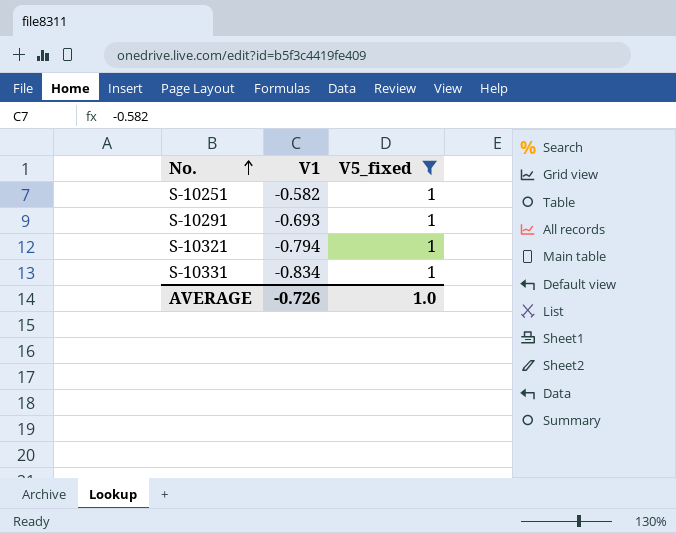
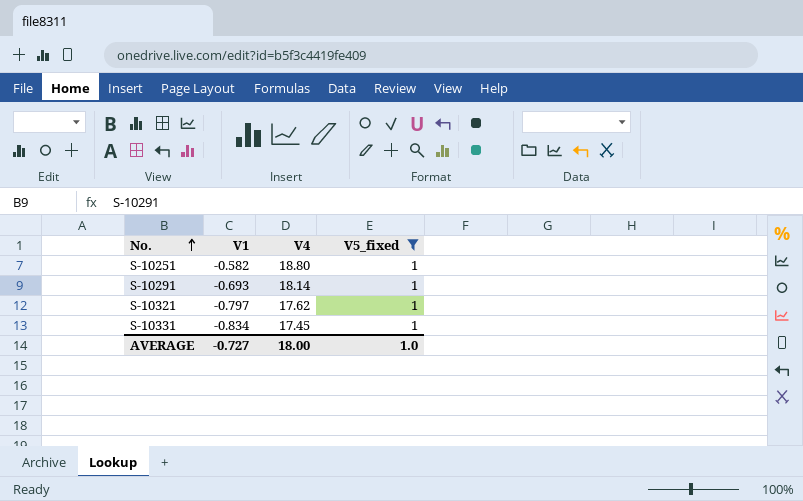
column V4 | position: none -> 3
S-10321 | V1: -0.794 -> -0.797
AVERAGE | V1: -0.726 -> -0.727

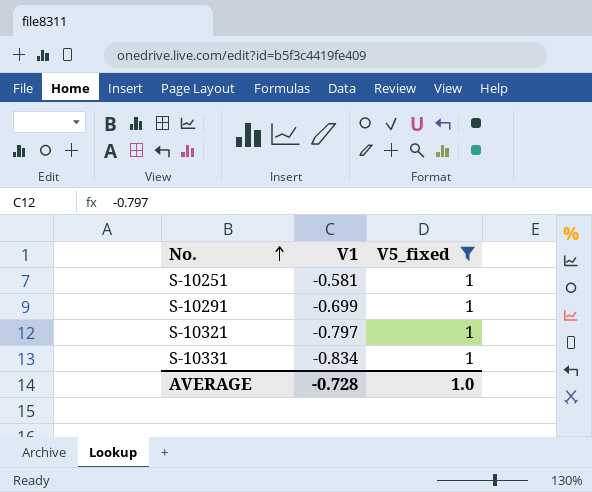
column V4 | position: 3 -> none
S-10251 | V1: -0.582 -> -0.581
S-10291 | V1: -0.693 -> -0.699
AVERAGE | V1: -0.727 -> -0.728

